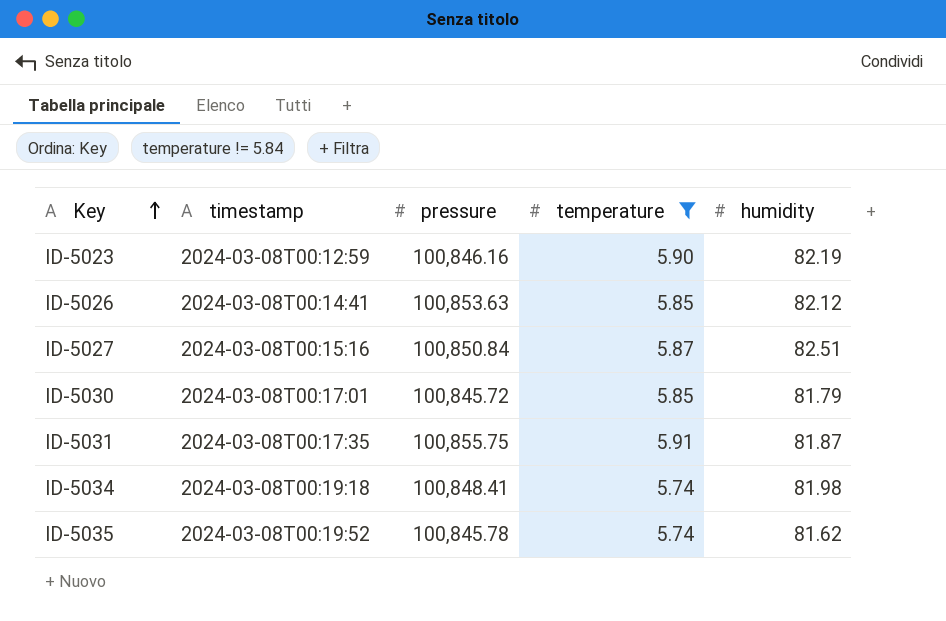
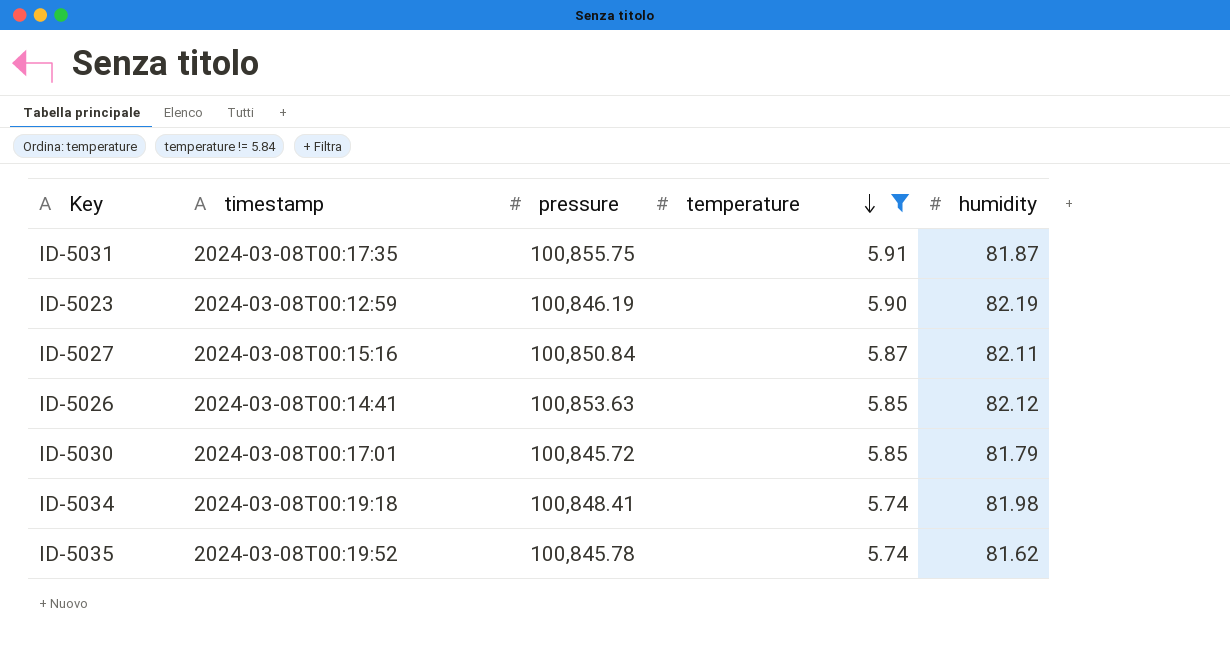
row order: Key ascending -> temperature descending
ID-5023 | pressure: 100,846.16 -> 100,846.19
ID-5027 | humidity: 82.51 -> 82.11

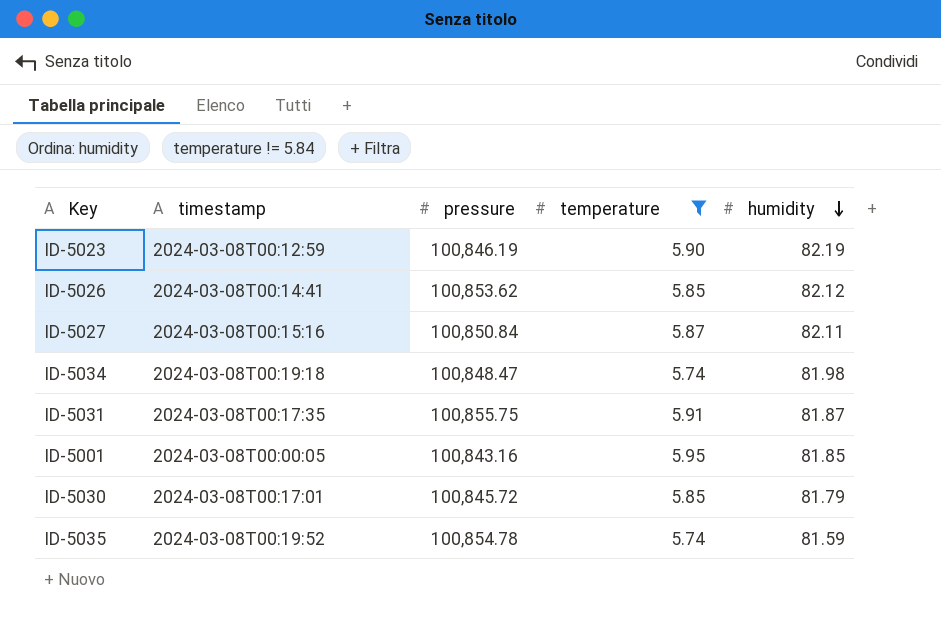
row order: temperature descending -> humidity descending
ID-5026 | pressure: 100,853.63 -> 100,853.62
ID-5034 | pressure: 100,848.41 -> 100,848.47
row ID-5001: none -> 2024-03-08T00:00:05 | 100,843.16 | 5.95 | 81.85
ID-5035 | pressure: 100,845.78 -> 100,854.78
ID-5035 | humidity: 81.62 -> 81.59

